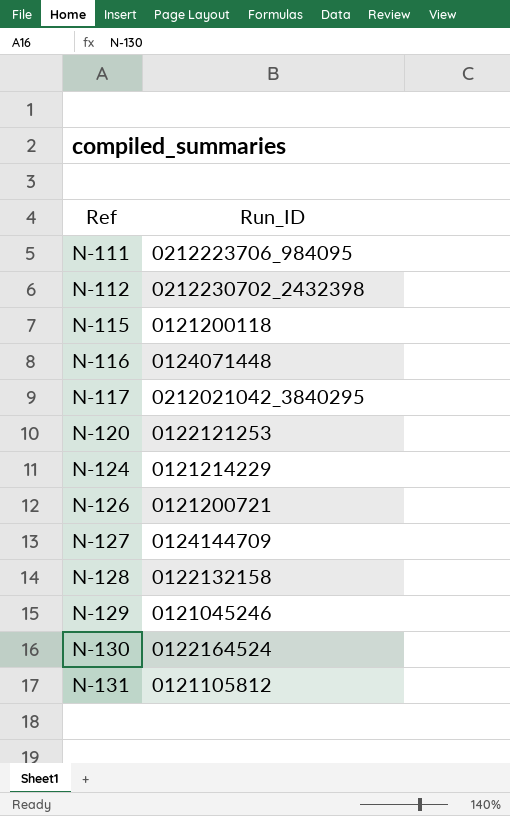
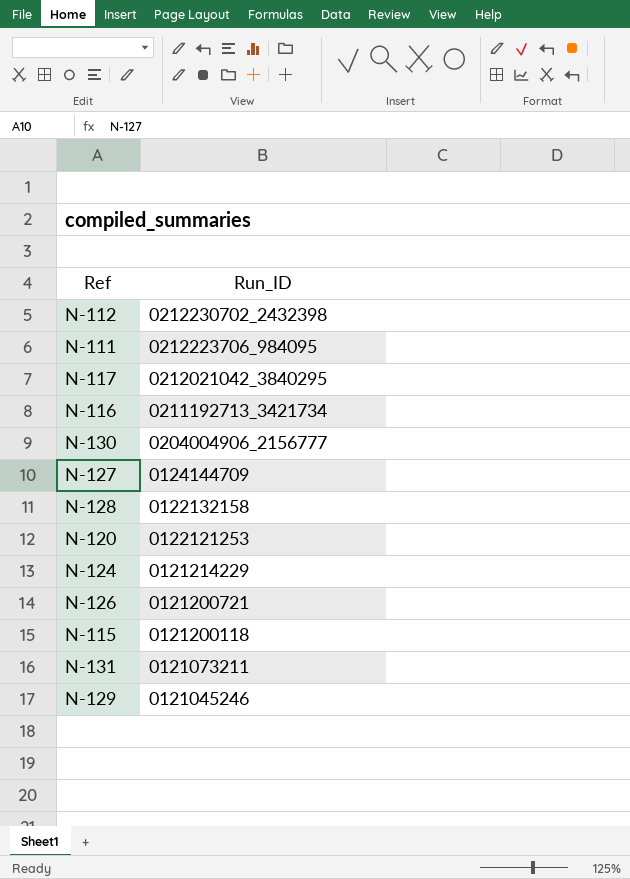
row order: Ref ascending -> Run_ID descending
N-116 | Run_ID: 0124071448 -> 0211192713_3421734
N-130 | Run_ID: 0122164524 -> 0204004906_2156777
N-131 | Run_ID: 0121105812 -> 0121073211

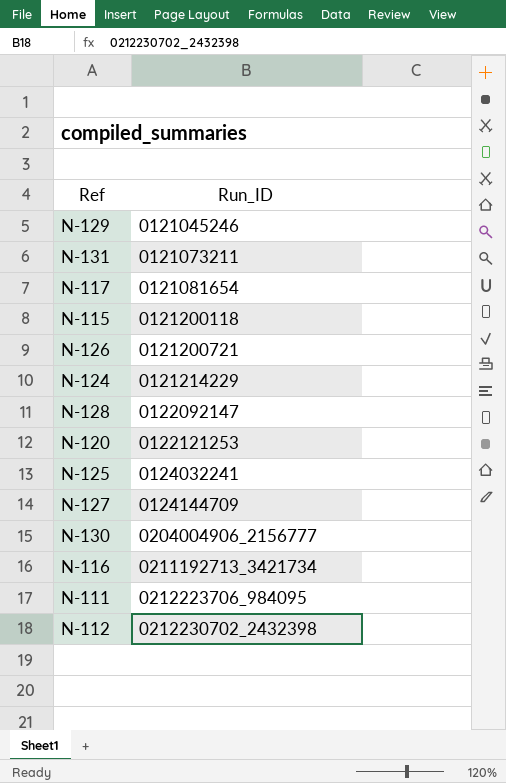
row order: Run_ID descending -> Run_ID ascending
N-117 | Run_ID: 0212021042_3840295 -> 0121081654
N-128 | Run_ID: 0122132158 -> 0122092147
row N-125: none -> 0124032241

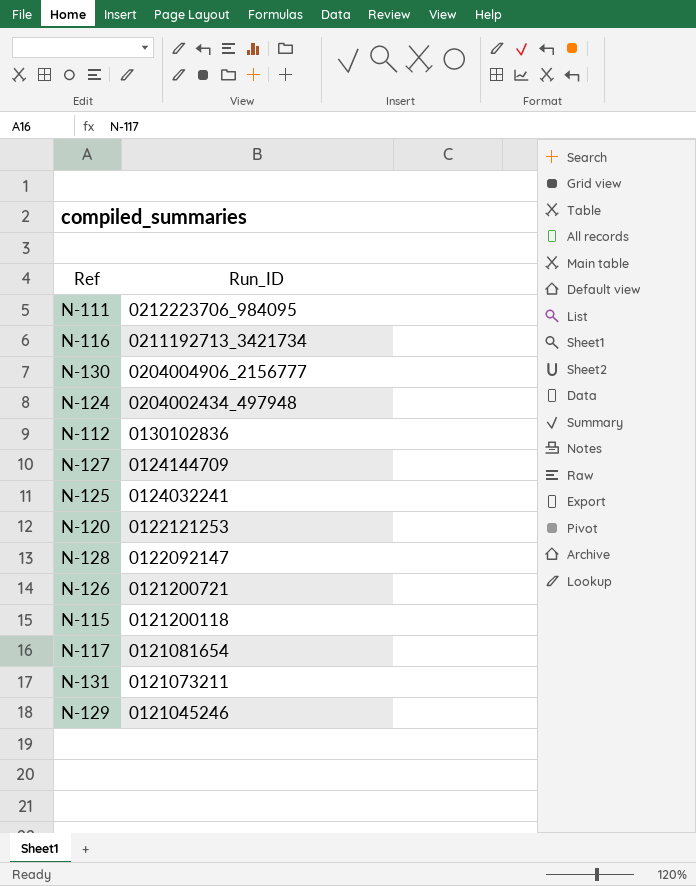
row order: Run_ID ascending -> Run_ID descending
N-124 | Run_ID: 0121214229 -> 0204002434_497948
N-112 | Run_ID: 0212230702_2432398 -> 0130102836

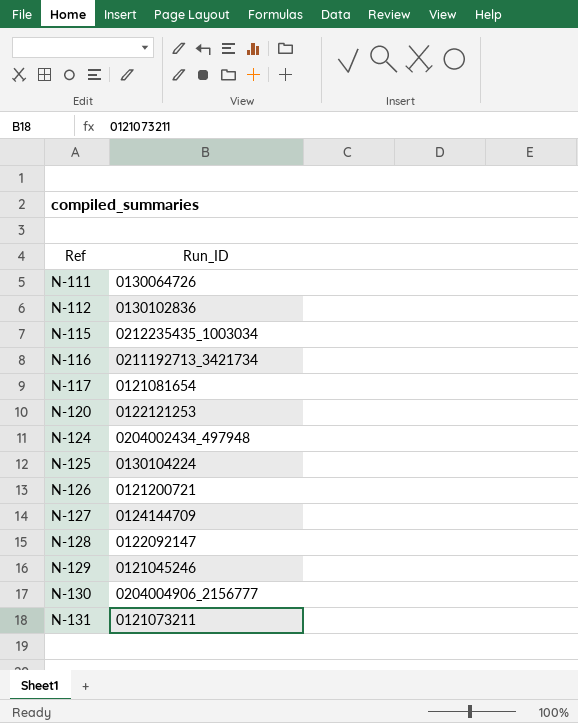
row order: Run_ID descending -> Ref ascending
N-111 | Run_ID: 0212223706_984095 -> 0130064726
N-115 | Run_ID: 0121200118 -> 0212235435_1003034
N-125 | Run_ID: 0124032241 -> 0130104224

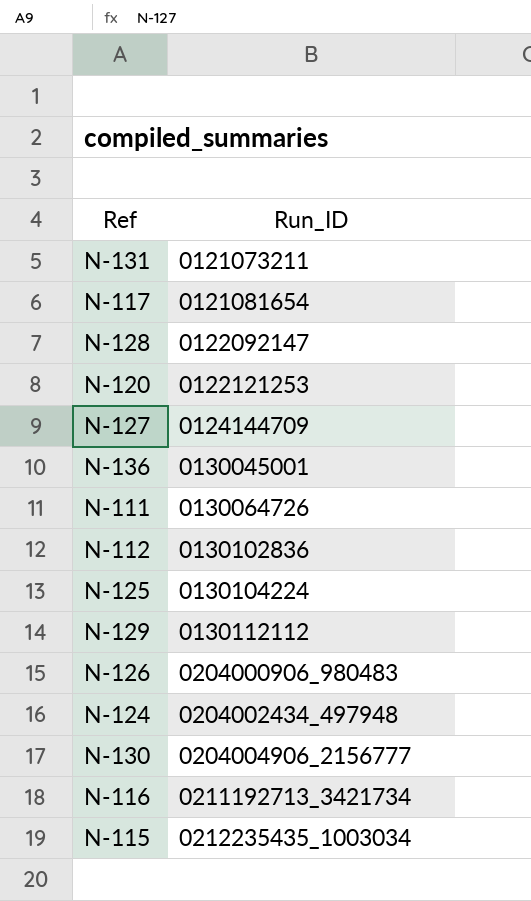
row order: Ref ascending -> Run_ID ascending
row N-136: none -> 0130045001
N-129 | Run_ID: 0121045246 -> 0130112112
N-126 | Run_ID: 0121200721 -> 0204000906_980483

